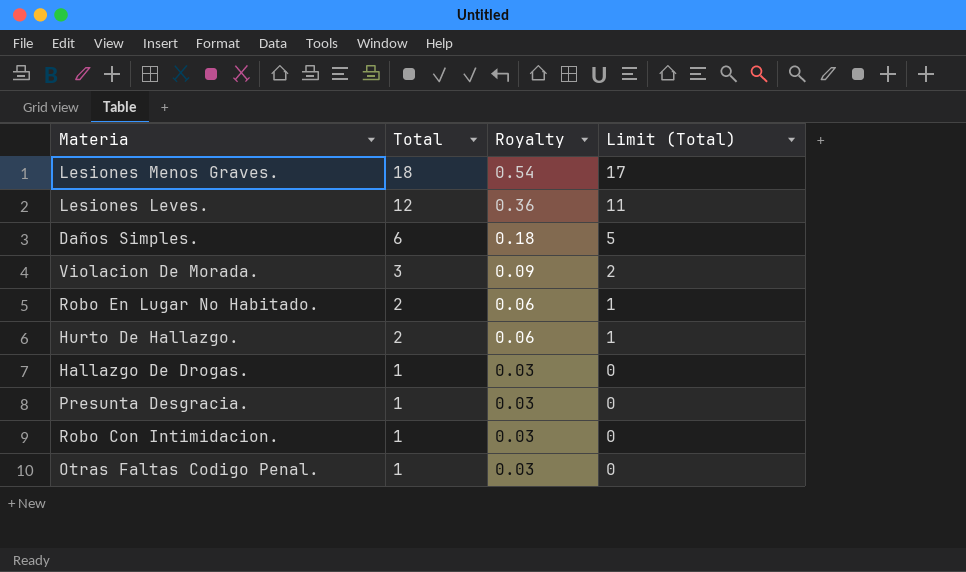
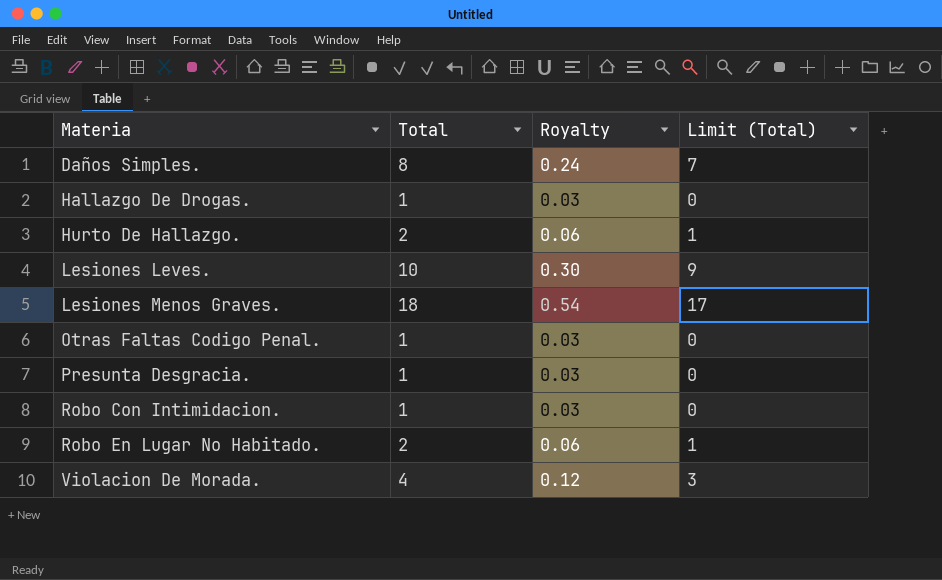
row order: Total descending -> Materia ascending
Daños Simples. | Total: 6 -> 8
Daños Simples. | Royalty: 0.18 -> 0.24
Daños Simples. | Limit (Total): 5 -> 7
Lesiones Leves. | Total: 12 -> 10
Lesiones Leves. | Royalty: 0.36 -> 0.30
Lesiones Leves. | Limit (Total): 11 -> 9
Violacion De Morada. | Total: 3 -> 4
Violacion De Morada. | Royalty: 0.09 -> 0.12
Violacion De Morada. | Limit (Total): 2 -> 3

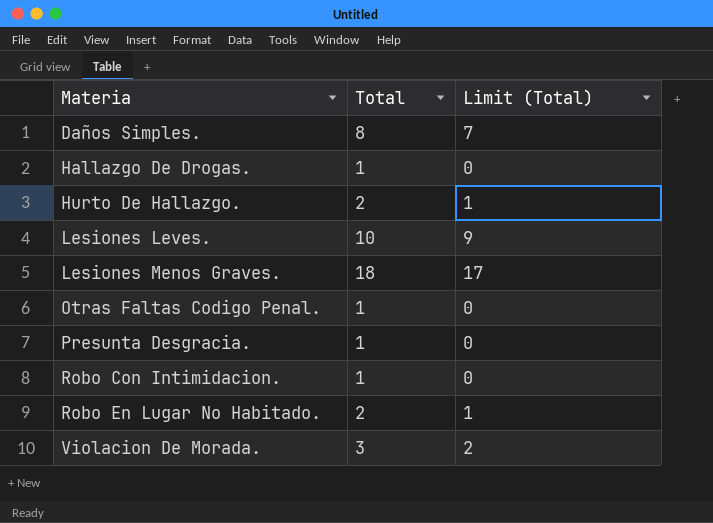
column Royalty | formula: [Total] * 0.03 -> none
Violacion De Morada. | Total: 4 -> 3
Violacion De Morada. | Limit (Total): 3 -> 2

